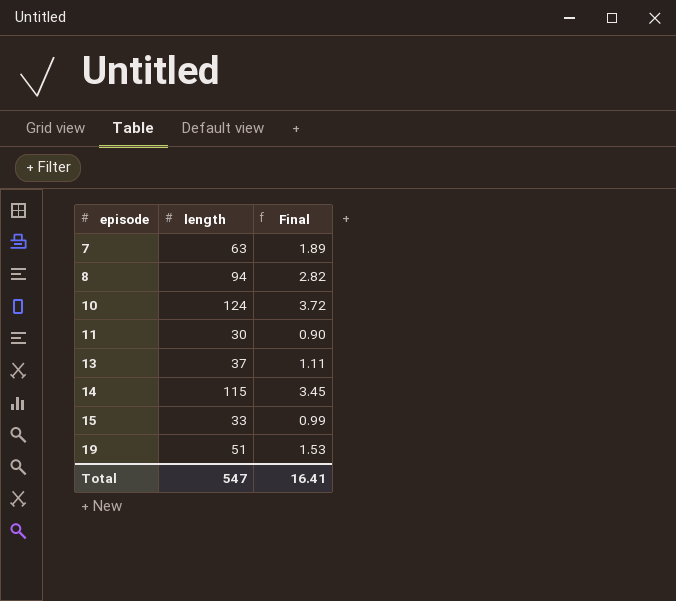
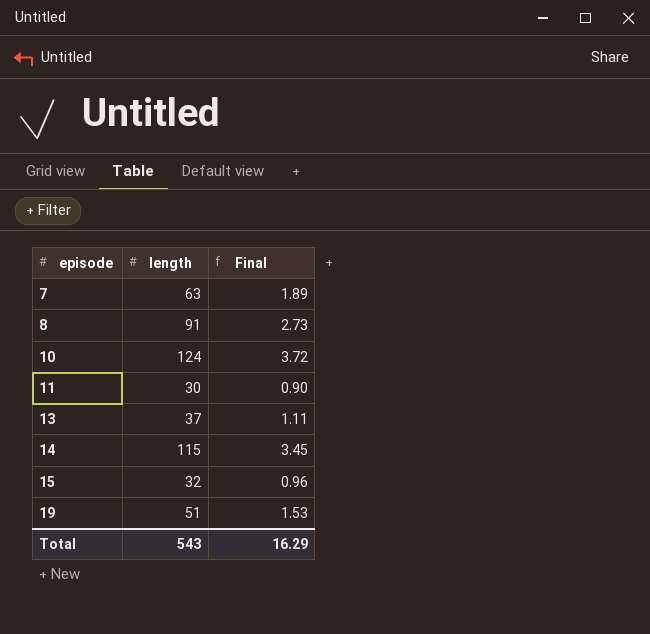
8 | length: 94 -> 91
8 | Final: 2.82 -> 2.73
15 | length: 33 -> 32
15 | Final: 0.99 -> 0.96
Total | length: 547 -> 543
Total | Final: 16.41 -> 16.29

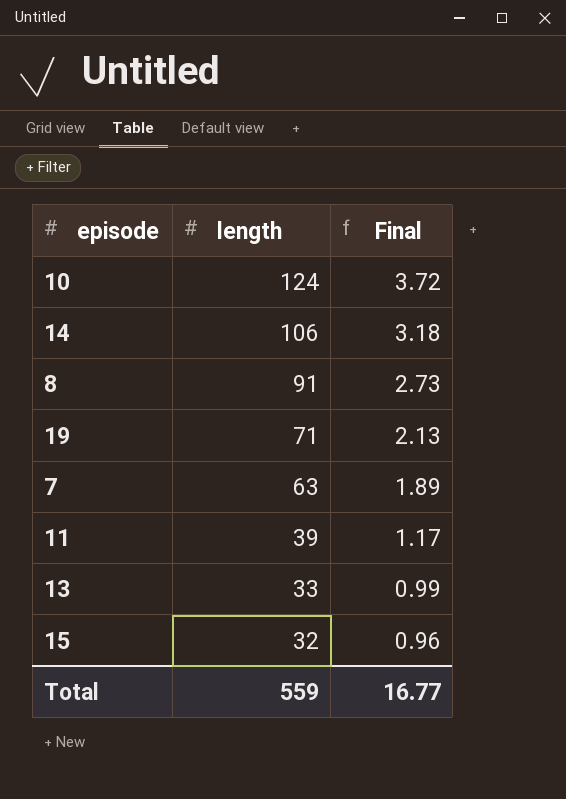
row order: episode ascending -> length descending
14 | length: 115 -> 106
14 | Final: 3.45 -> 3.18
19 | length: 51 -> 71
19 | Final: 1.53 -> 2.13
11 | length: 30 -> 39
11 | Final: 0.90 -> 1.17
13 | length: 37 -> 33
13 | Final: 1.11 -> 0.99
Total | length: 543 -> 559
Total | Final: 16.29 -> 16.77

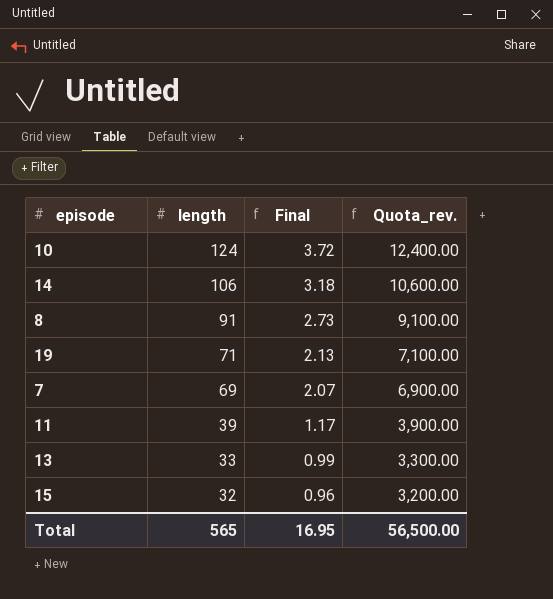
column Quota_rev. | formula: none -> [length] * 100
7 | length: 63 -> 69
7 | Final: 1.89 -> 2.07
Total | length: 559 -> 565
Total | Final: 16.77 -> 16.95

